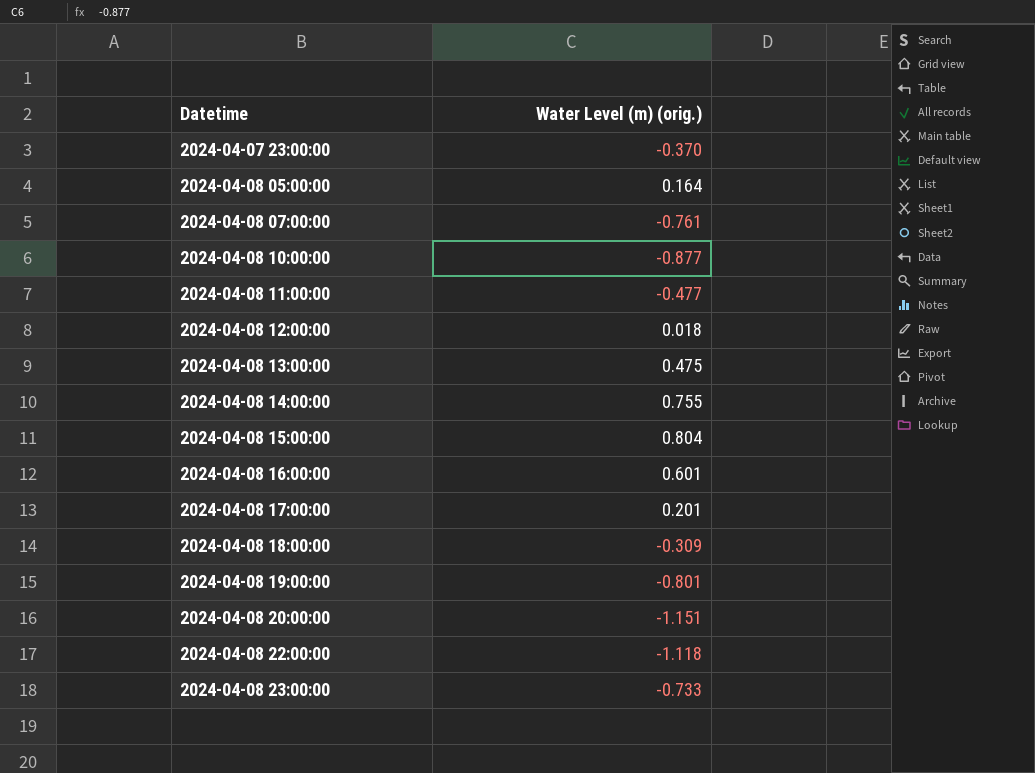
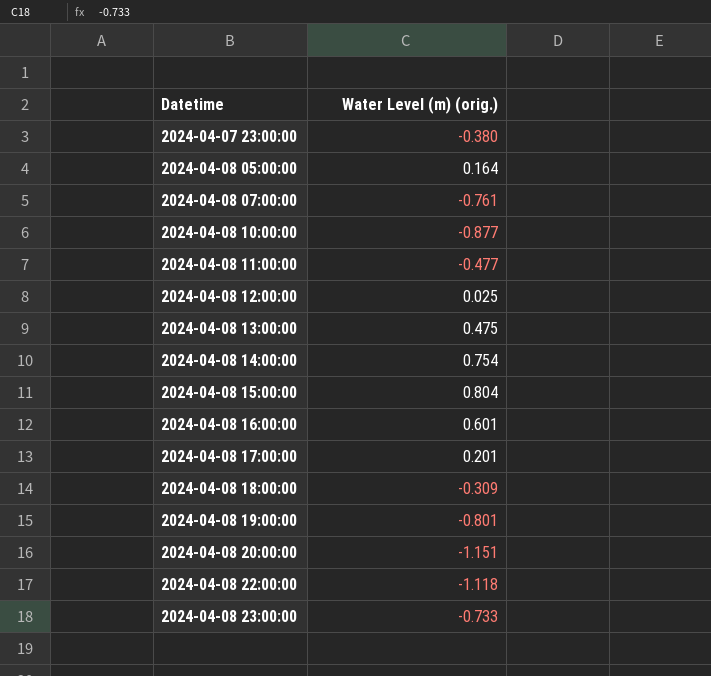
2024-04-07 23:00:00 | Water Level (m) (orig.): -0.370 -> -0.380
2024-04-08 12:00:00 | Water Level (m) (orig.): 0.018 -> 0.025
2024-04-08 14:00:00 | Water Level (m) (orig.): 0.755 -> 0.754

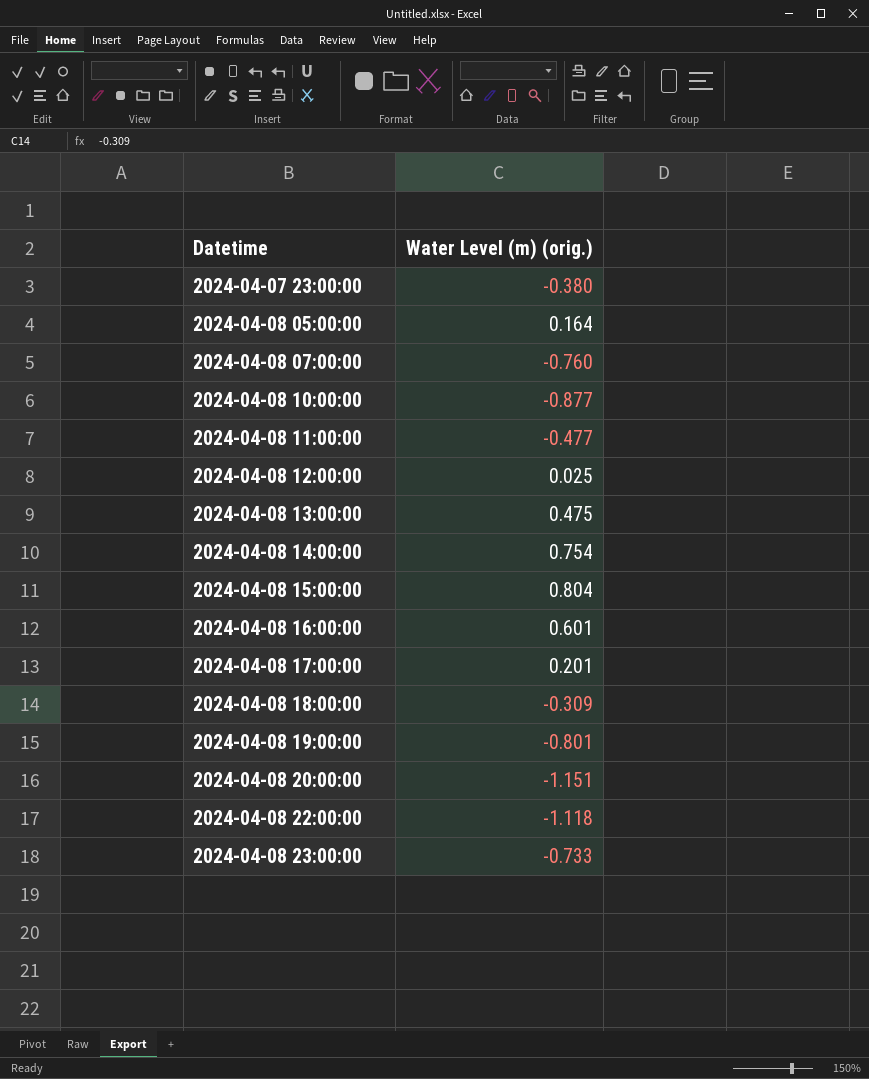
2024-04-08 07:00:00 | Water Level (m) (orig.): -0.761 -> -0.760

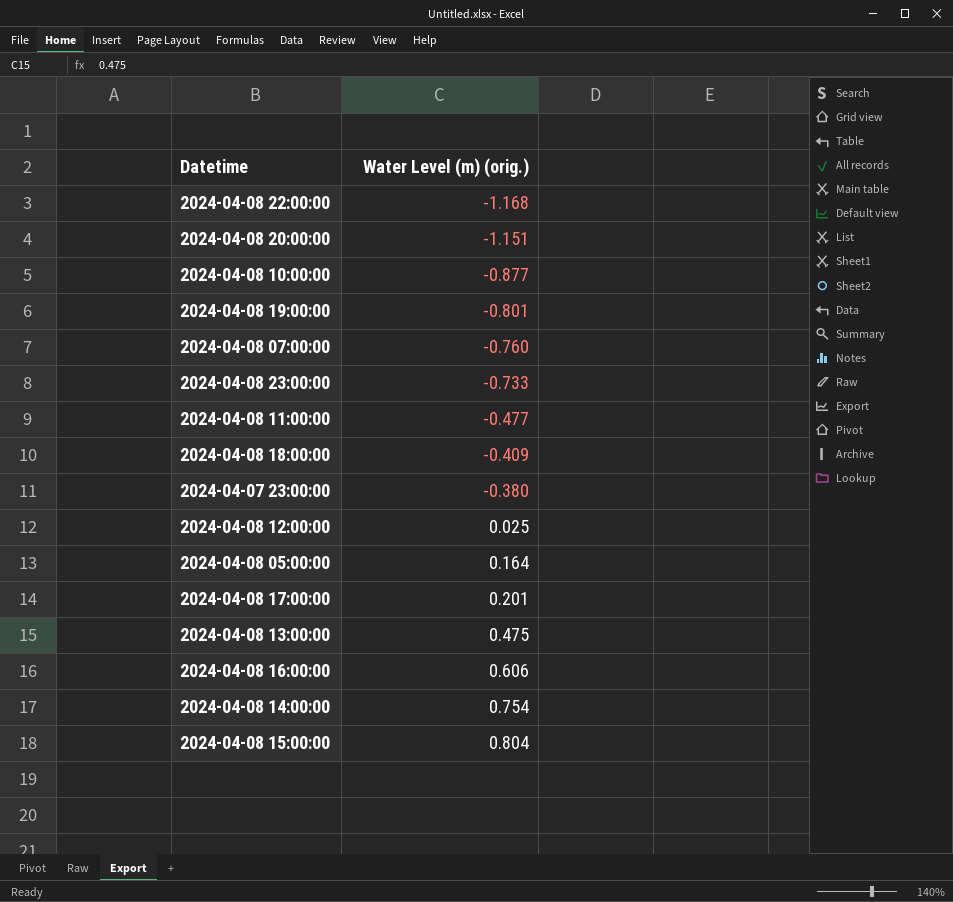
row order: Datetime ascending -> Water Level (m) (orig.) ascending
2024-04-08 22:00:00 | Water Level (m) (orig.): -1.118 -> -1.168
2024-04-08 18:00:00 | Water Level (m) (orig.): -0.309 -> -0.409
2024-04-08 16:00:00 | Water Level (m) (orig.): 0.601 -> 0.606

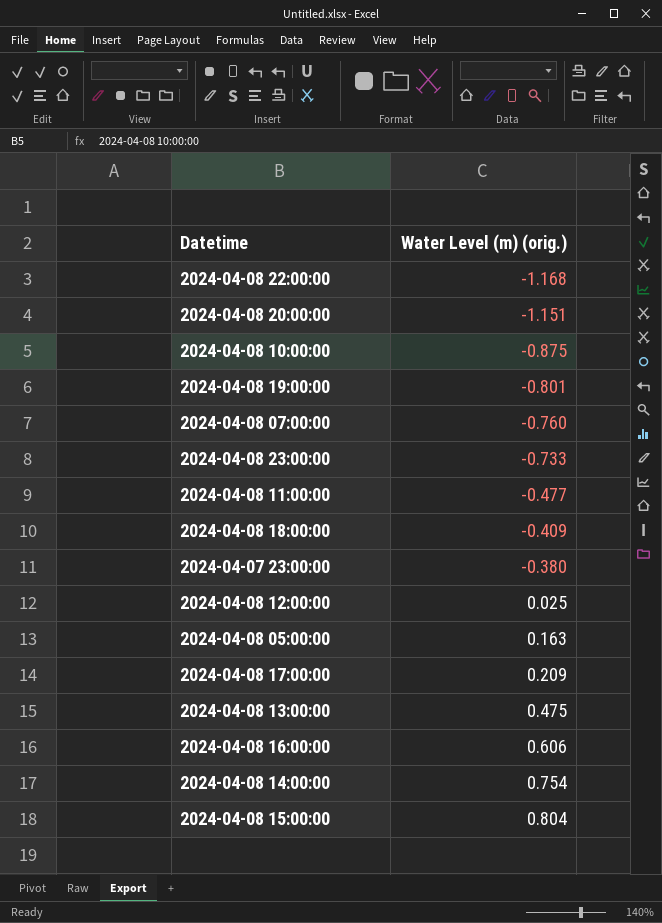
2024-04-08 10:00:00 | Water Level (m) (orig.): -0.877 -> -0.875
2024-04-08 05:00:00 | Water Level (m) (orig.): 0.164 -> 0.163
2024-04-08 17:00:00 | Water Level (m) (orig.): 0.201 -> 0.209

